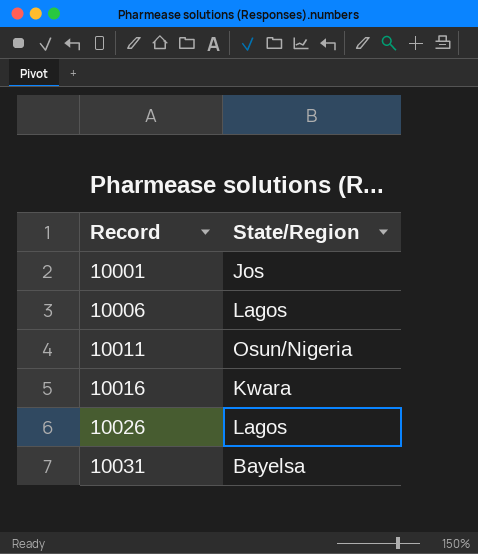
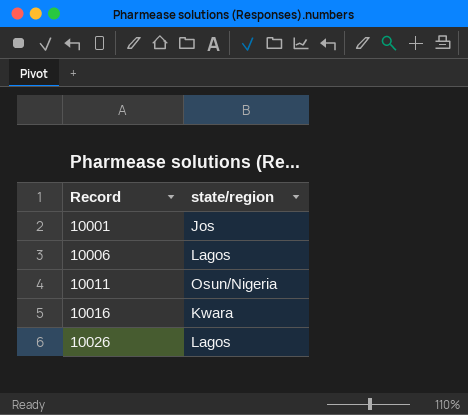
column name: State/Region -> state/region
row 10031: Bayelsa -> none

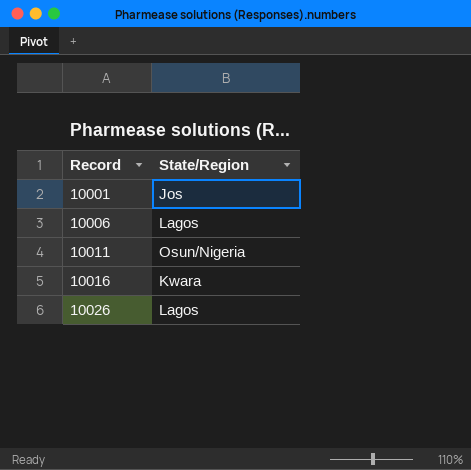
column name: state/region -> State/Region

